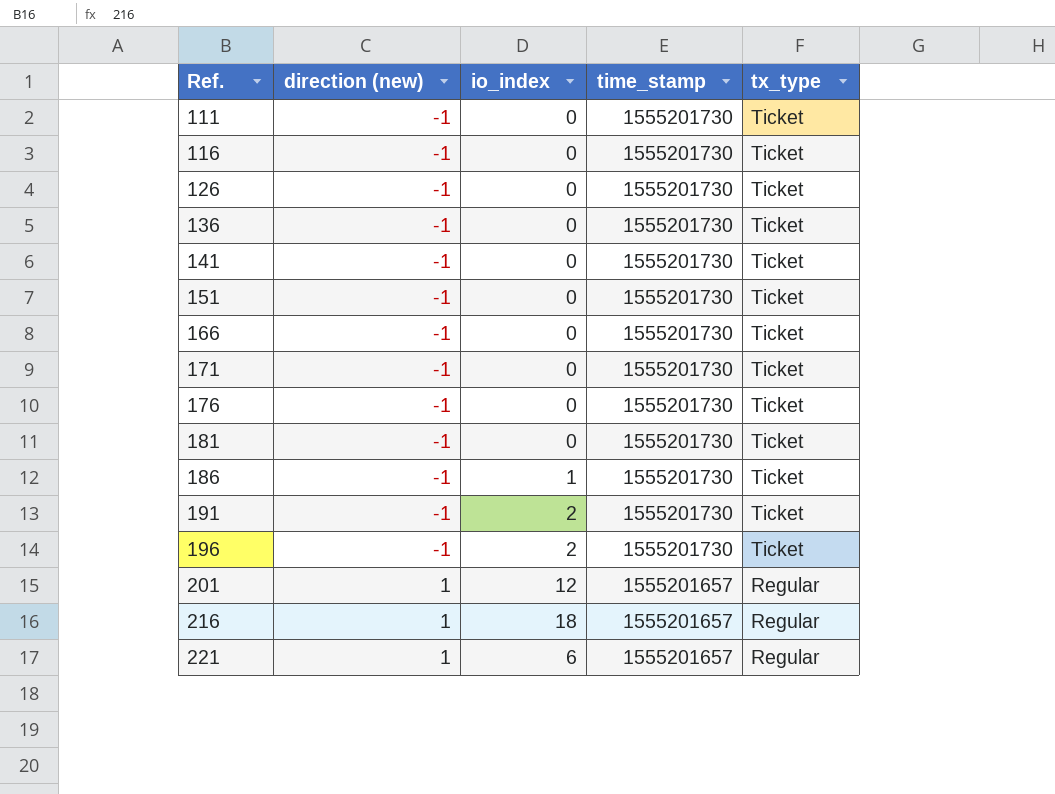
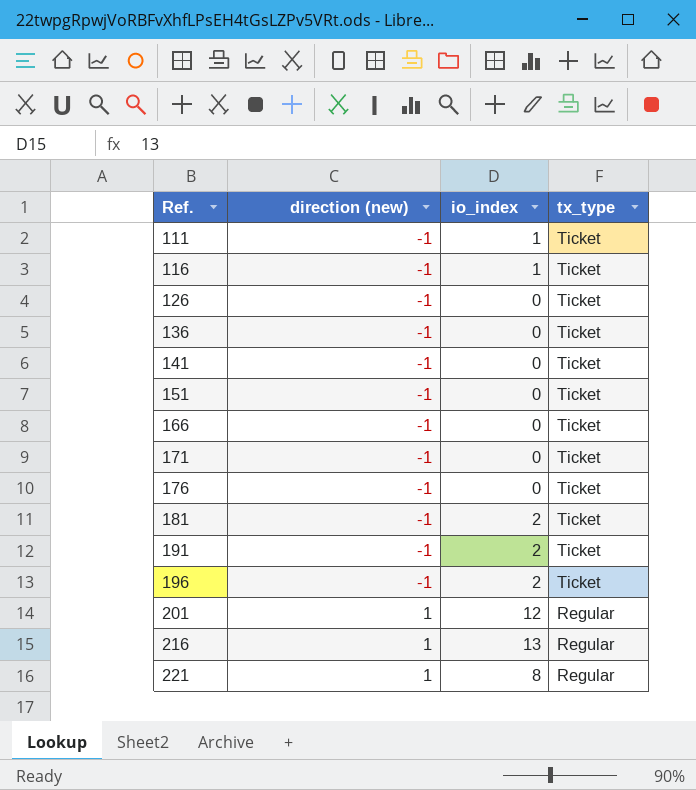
column time_stamp | position: 4 -> none
row 186: -1 | 1 | 1555201730 | Ticket -> none
111 | io_index: 0 -> 1
116 | io_index: 0 -> 1
181 | io_index: 0 -> 2
216 | io_index: 18 -> 13
221 | io_index: 6 -> 8

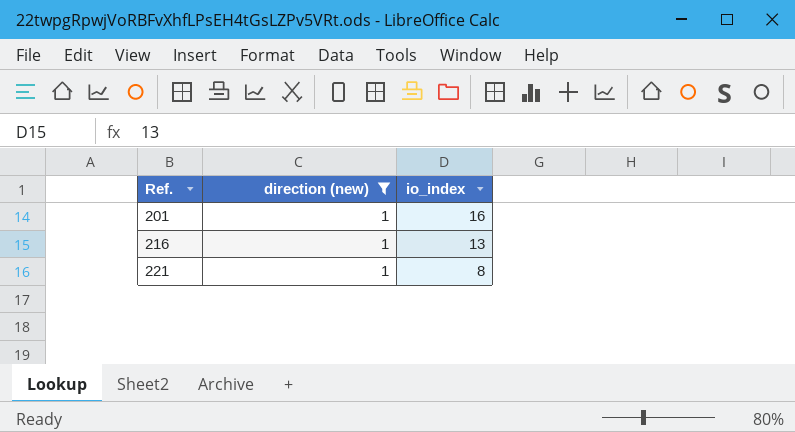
filter: none -> direction (new) = 1
column tx_type | position: 4 -> none
201 | io_index: 12 -> 16

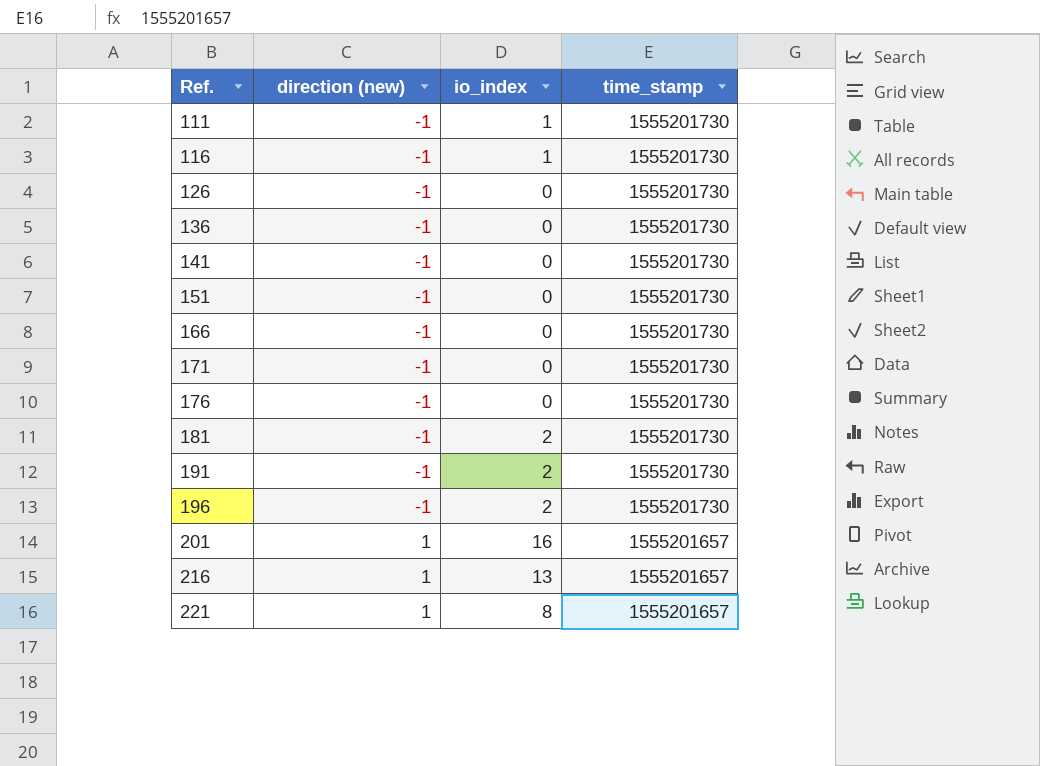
filter: direction (new) = 1 -> none
column time_stamp | position: none -> 4

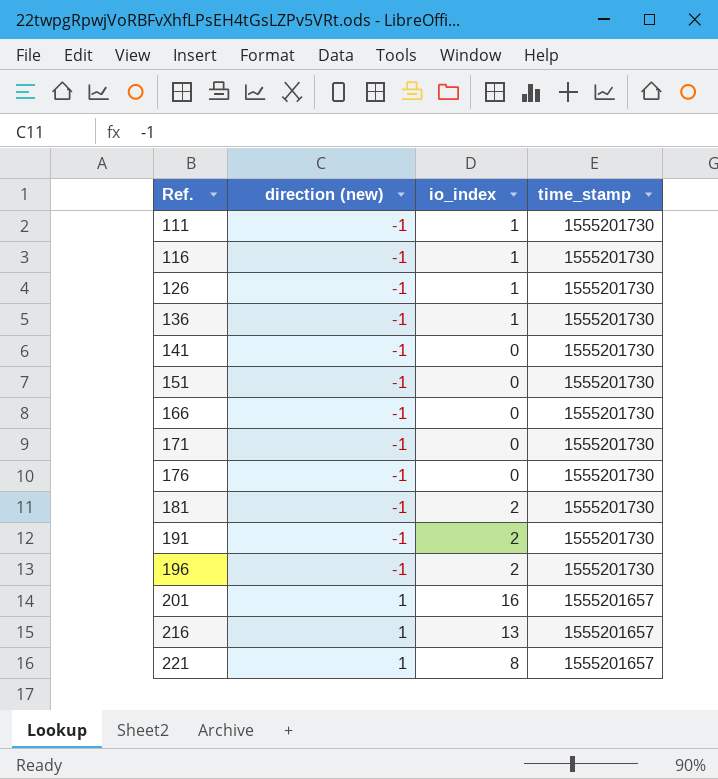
126 | io_index: 0 -> 1
136 | io_index: 0 -> 1

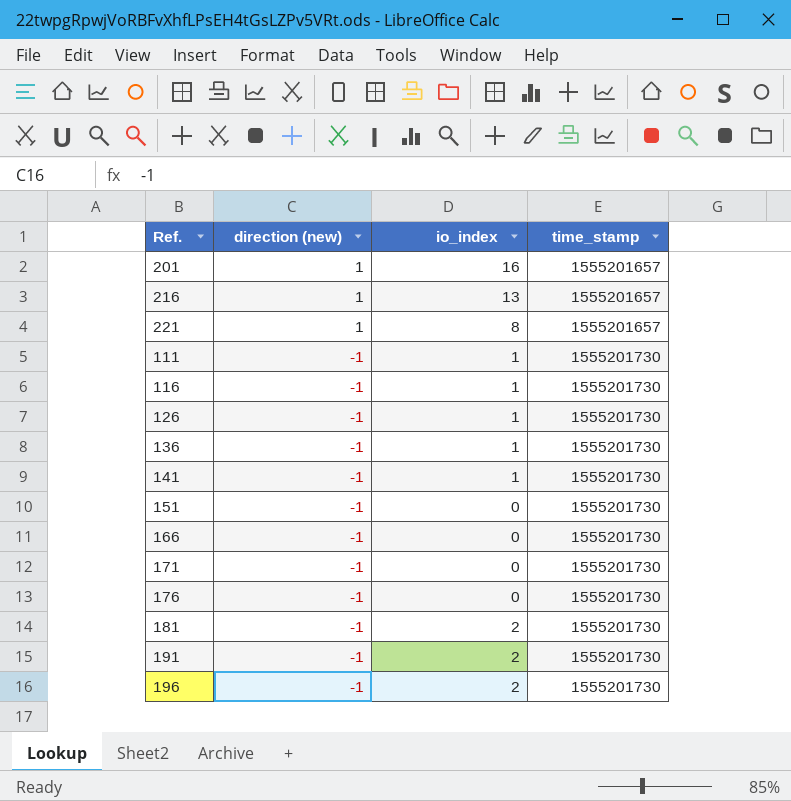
row order: Ref. ascending -> direction (new) descending
141 | io_index: 0 -> 1

